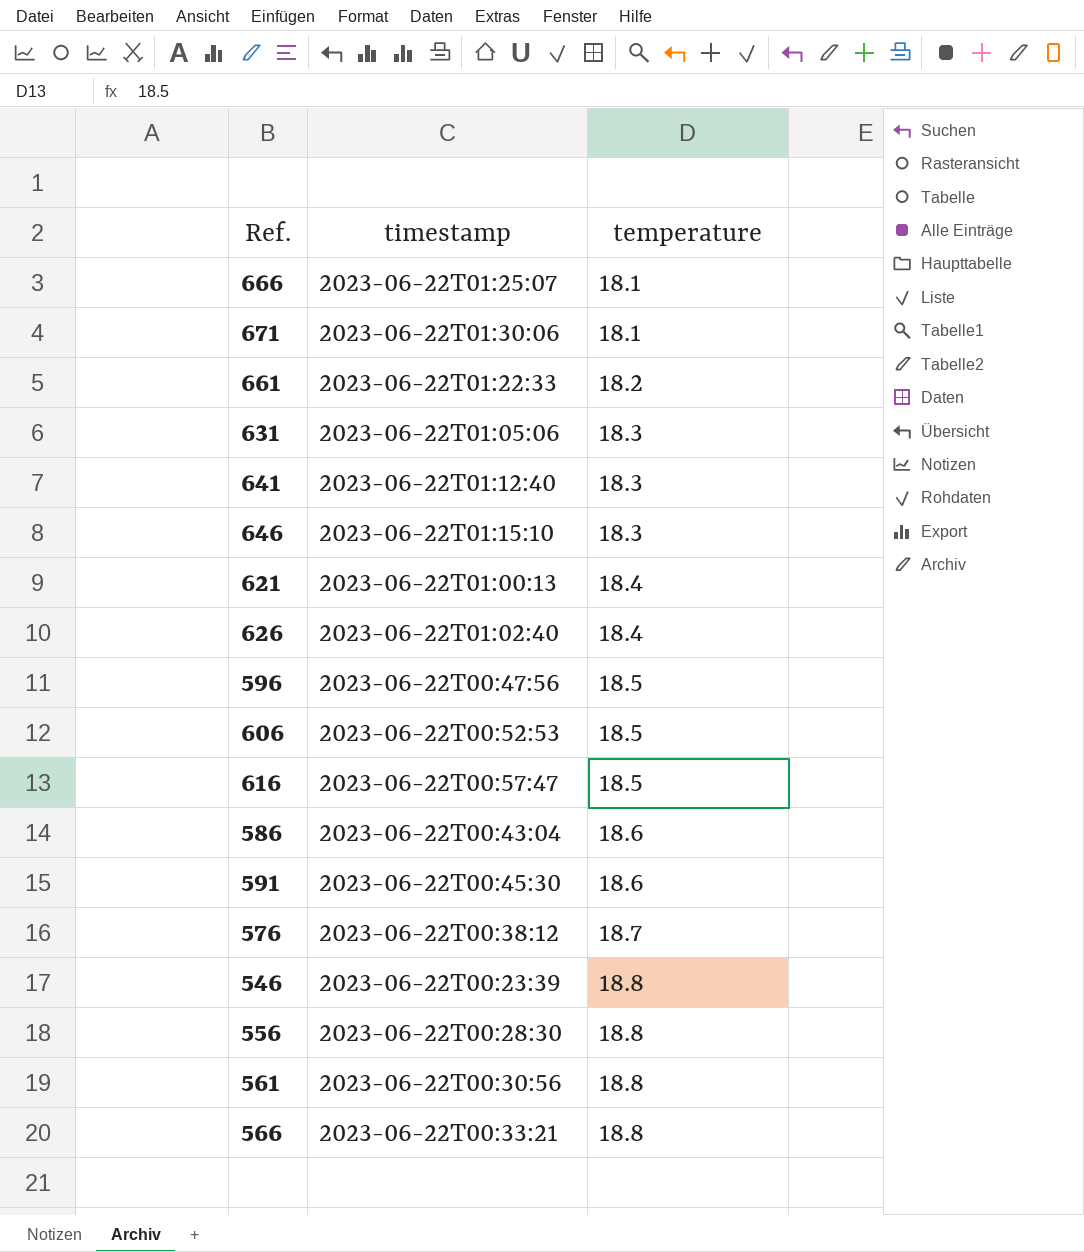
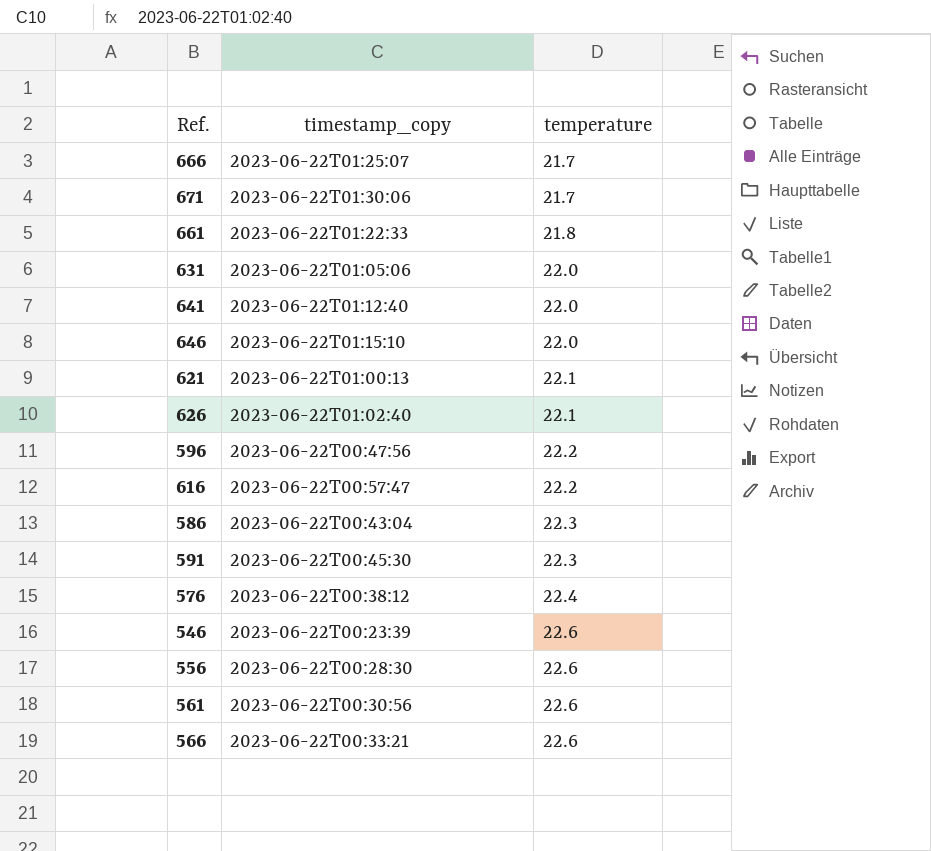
column name: timestamp -> timestamp_copy
row 606: 2023-06-22T00:52:53 | 18.5 -> none
666 | temperature: 18.1 -> 21.7
671 | temperature: 18.1 -> 21.7
661 | temperature: 18.2 -> 21.8
631 | temperature: 18.3 -> 22.0
641 | temperature: 18.3 -> 22.0
646 | temperature: 18.3 -> 22.0
621 | temperature: 18.4 -> 22.1
626 | temperature: 18.4 -> 22.1
596 | temperature: 18.5 -> 22.2
616 | temperature: 18.5 -> 22.2
586 | temperature: 18.6 -> 22.3
591 | temperature: 18.6 -> 22.3
576 | temperature: 18.7 -> 22.4
546 | temperature: 18.8 -> 22.6
556 | temperature: 18.8 -> 22.6
561 | temperature: 18.8 -> 22.6
566 | temperature: 18.8 -> 22.6

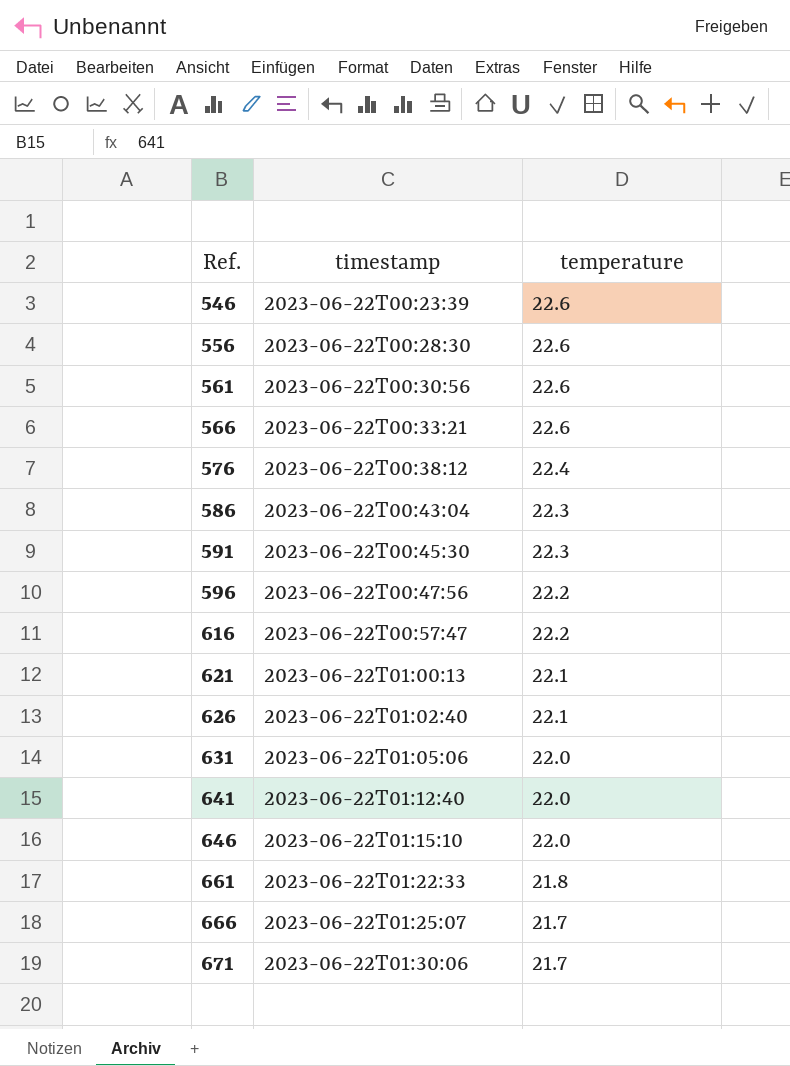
row order: temperature ascending -> Ref. ascending
column name: timestamp_copy -> timestamp

